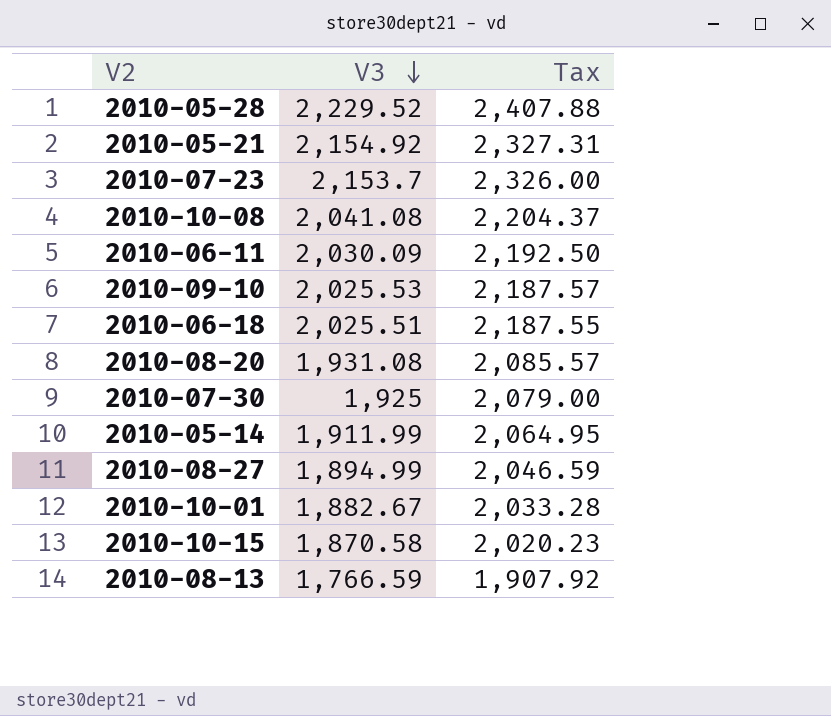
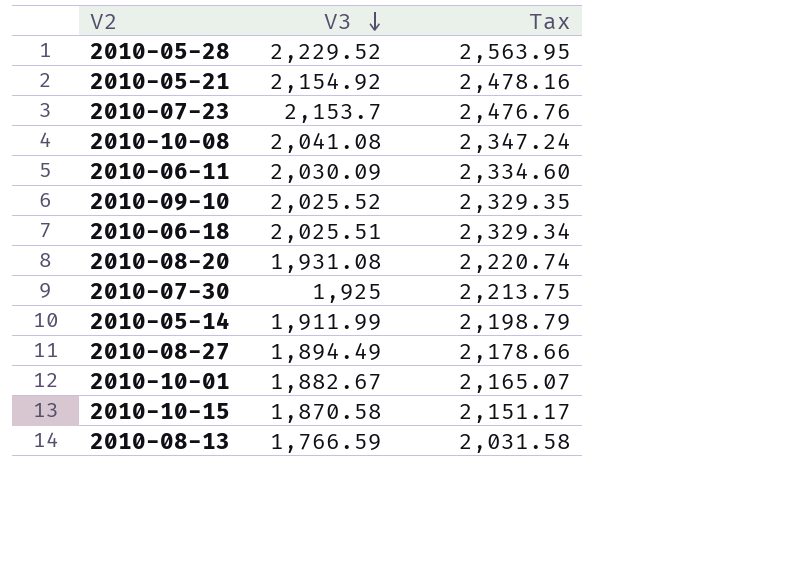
column Tax | formula: [V3] * 1.08 -> [V3] * 1.15
2010-09-10 | V3: 2,025.53 -> 2,025.52
2010-08-27 | V3: 1,894.99 -> 1,894.49

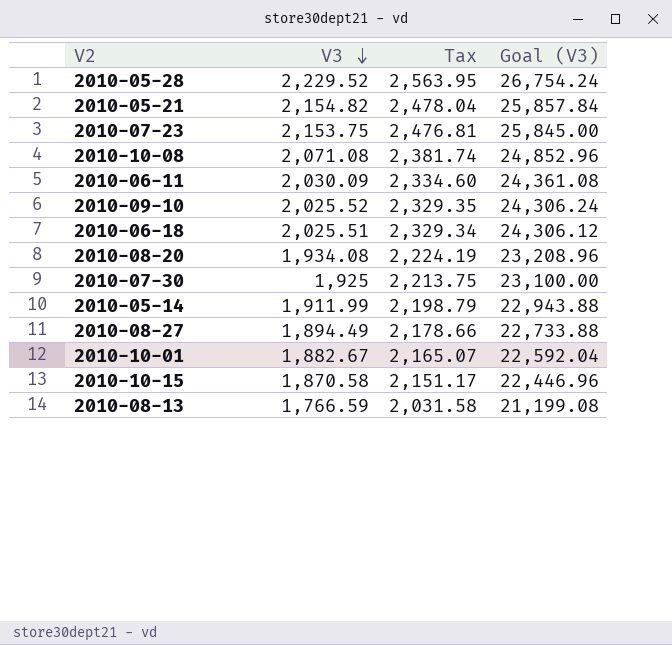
column Goal (V3) | formula: none -> [V3] * 12
2010-05-21 | V3: 2,154.92 -> 2,154.82
2010-05-21 | Tax: 2,478.16 -> 2,478.04
2010-07-23 | V3: 2,153.7 -> 2,153.75
2010-07-23 | Tax: 2,476.76 -> 2,476.81
2010-10-08 | V3: 2,041.08 -> 2,071.08
2010-10-08 | Tax: 2,347.24 -> 2,381.74
2010-08-20 | V3: 1,931.08 -> 1,934.08
2010-08-20 | Tax: 2,220.74 -> 2,224.19

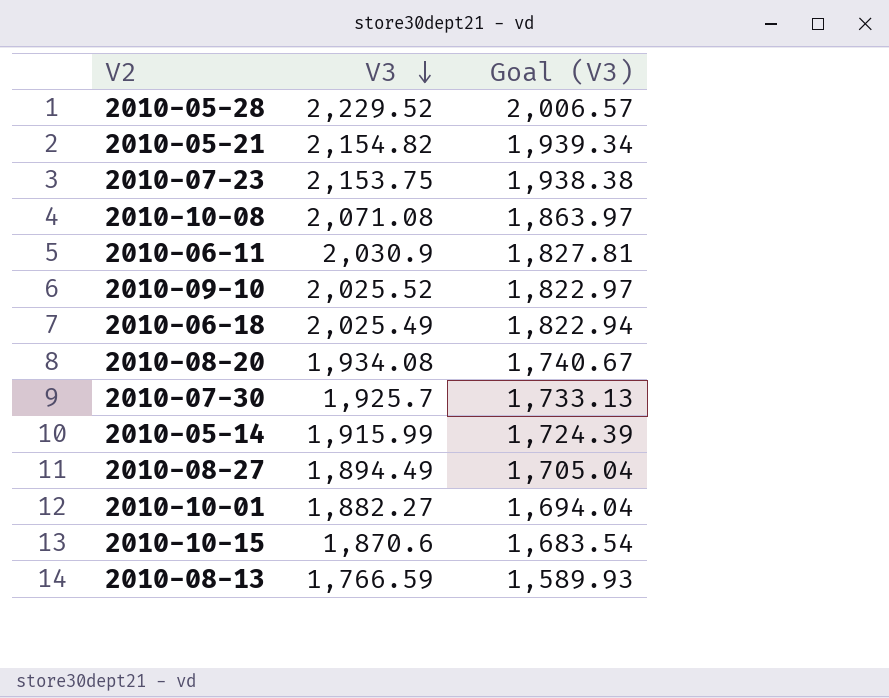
column Tax | formula: [V3] * 1.15 -> none
column Goal (V3) | formula: [V3] * 12 -> [V3] * 0.9
2010-06-11 | V3: 2,030.09 -> 2,030.9
2010-06-18 | V3: 2,025.51 -> 2,025.49
2010-07-30 | V3: 1,925 -> 1,925.7
2010-05-14 | V3: 1,911.99 -> 1,915.99
2010-10-01 | V3: 1,882.67 -> 1,882.27
2010-10-15 | V3: 1,870.58 -> 1,870.6

